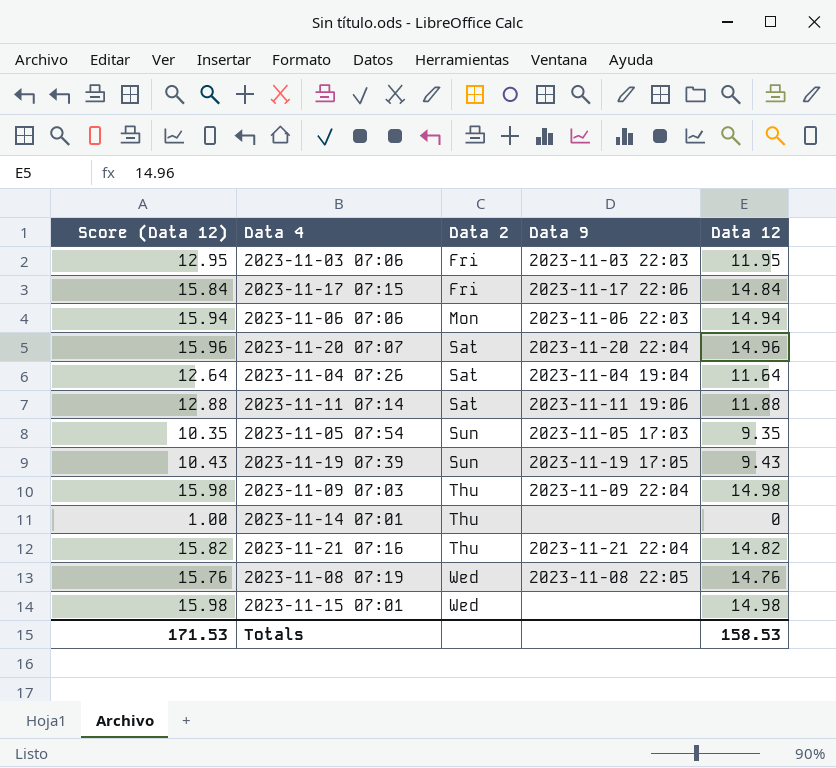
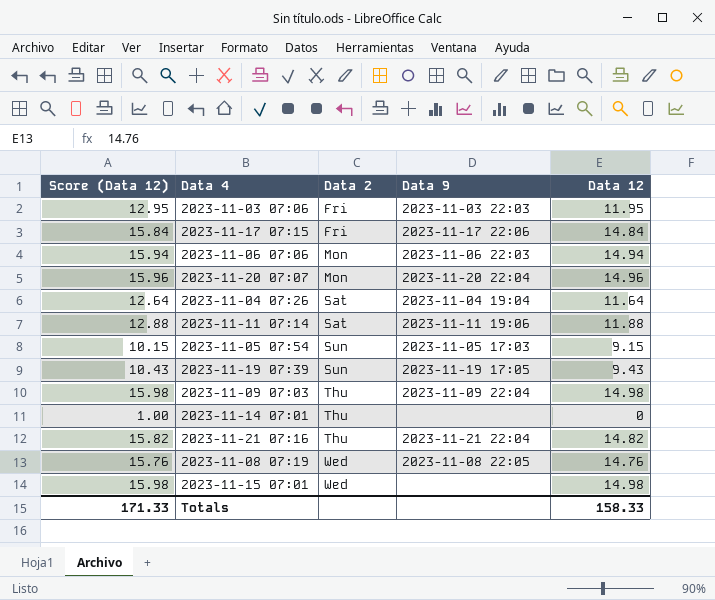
2023-11-20 07:07 | Data 2: Sat -> Mon
2023-11-05 07:54 | Score (Data 12): 10.35 -> 10.15
2023-11-05 07:54 | Data 12: 9.35 -> 9.15
Totals | Score (Data 12): 171.53 -> 171.33
Totals | Data 12: 158.53 -> 158.33

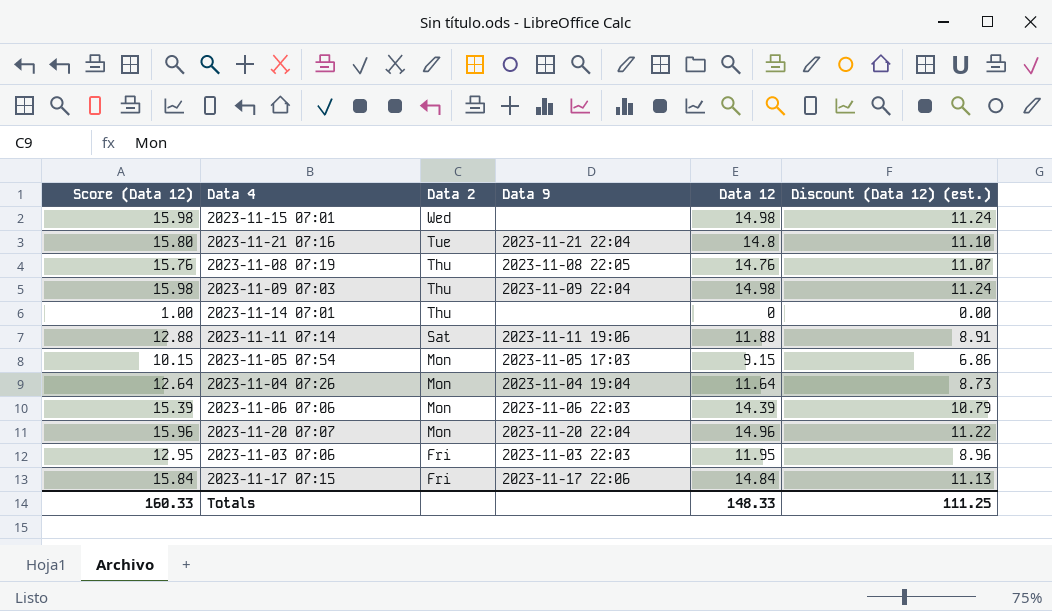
row order: Data 2 ascending -> Data 2 descending
column Discount (Data 12) (est.) | formula: none -> [Data 12] * 0.75
row 2023-11-19 07:39: 10.43 | Sun | 2023-11-19 17:05 | 9.43 -> none
2023-11-21 07:16 | Score (Data 12): 15.82 -> 15.80
2023-11-21 07:16 | Data 2: Thu -> Tue
2023-11-21 07:16 | Data 12: 14.82 -> 14.8
2023-11-08 07:19 | Data 2: Wed -> Thu
2023-11-05 07:54 | Data 2: Sun -> Mon
2023-11-04 07:26 | Data 2: Sat -> Mon
2023-11-06 07:06 | Score (Data 12): 15.94 -> 15.39
2023-11-06 07:06 | Data 12: 14.94 -> 14.39
Totals | Score (Data 12): 171.33 -> 160.33
Totals | Data 12: 158.33 -> 148.33

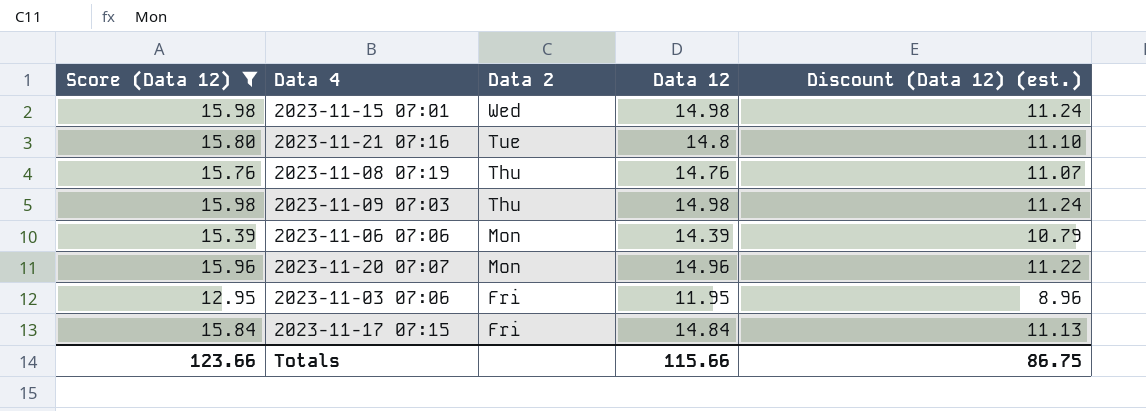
filter: none -> Score (Data 12) >= 12.95
column Data 9 | position: 4 -> none
Totals | Score (Data 12): 160.33 -> 123.66
Totals | Data 12: 148.33 -> 115.66
Totals | Discount (Data 12) (est.): 111.25 -> 86.75

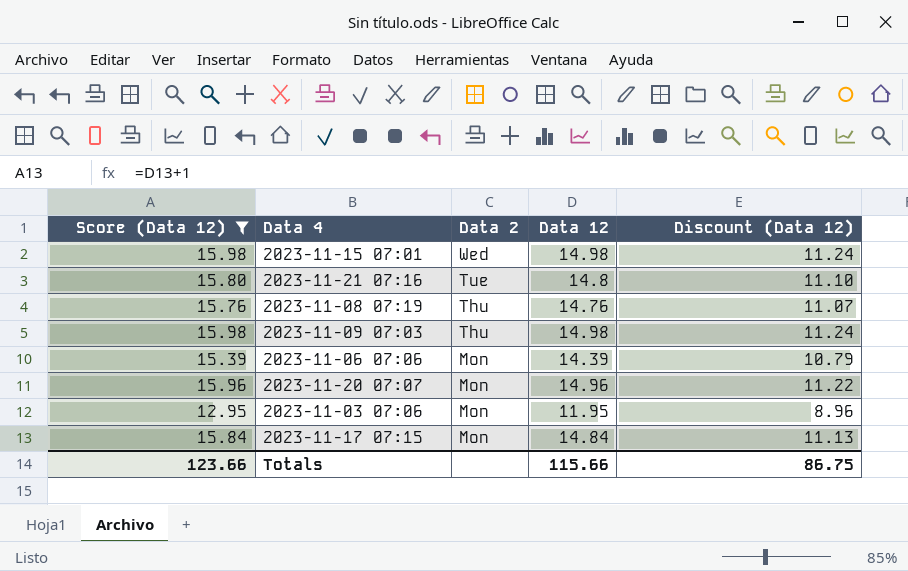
column name: Discount (Data 12) (est.) -> Discount (Data 12)
2023-11-03 07:06 | Data 2: Fri -> Mon
2023-11-17 07:15 | Data 2: Fri -> Mon

